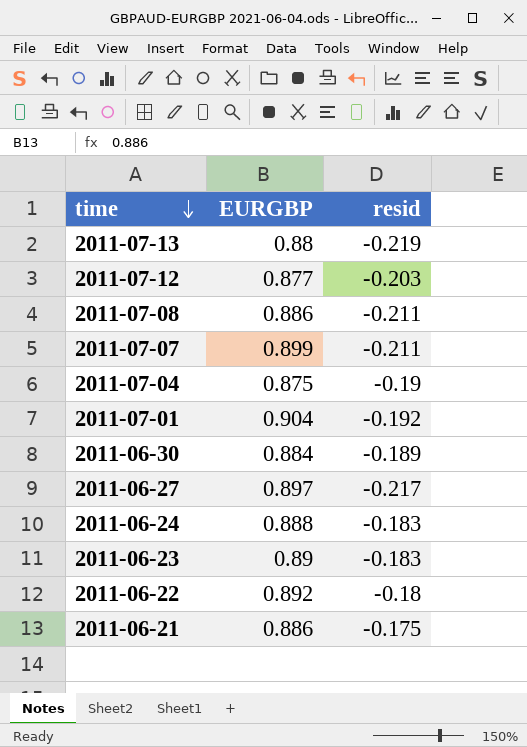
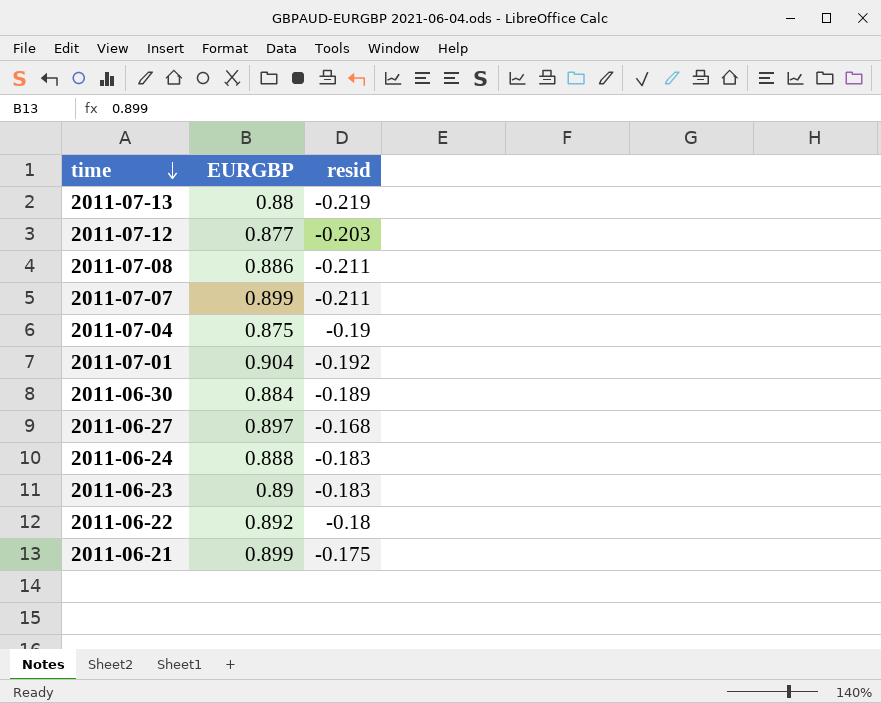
2011-06-27 | resid: -0.217 -> -0.168
2011-06-21 | EURGBP: 0.886 -> 0.899

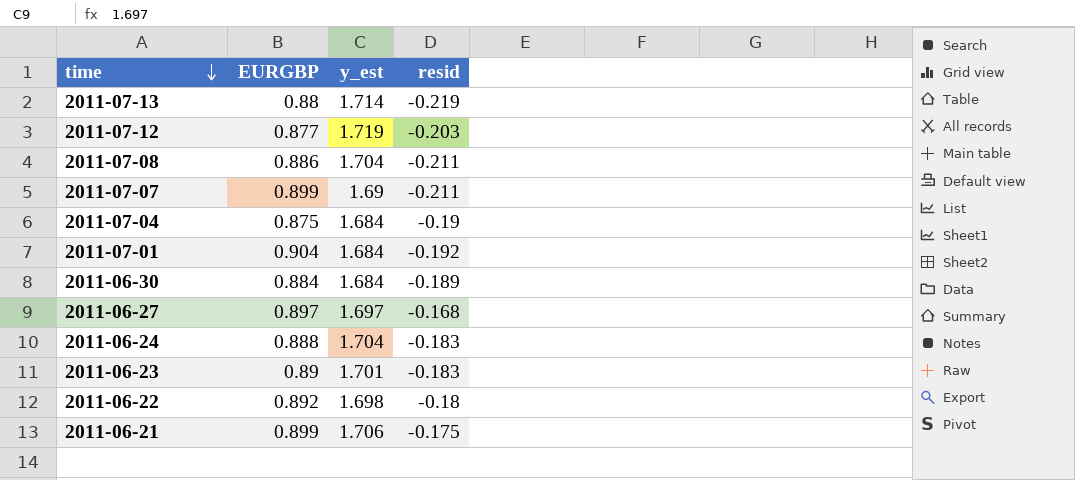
column y_est | position: none -> 3

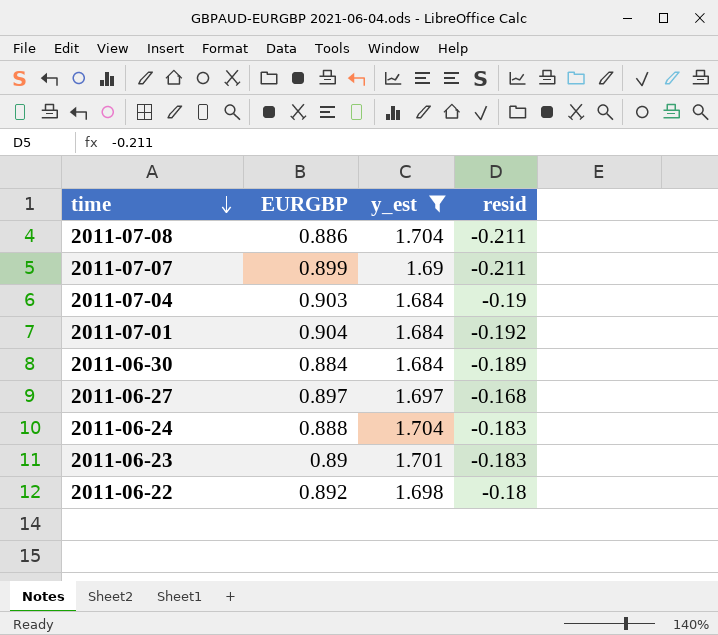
filter: none -> y_est <= 1.704
2011-07-04 | EURGBP: 0.875 -> 0.903

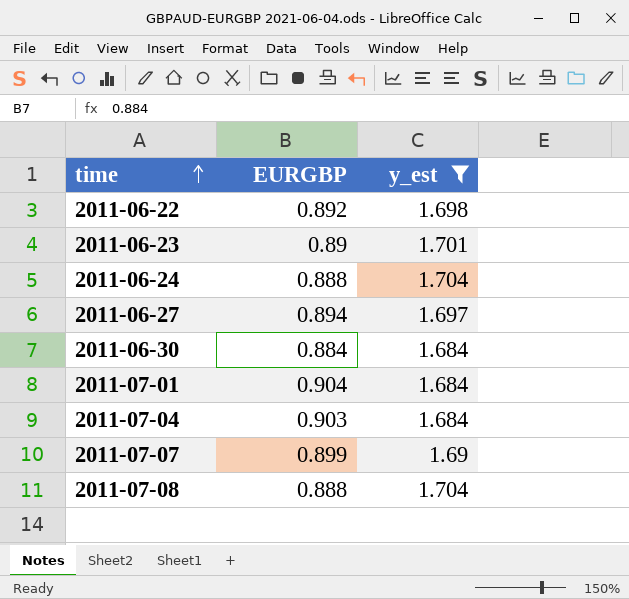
row order: time descending -> time ascending
column resid | position: 4 -> none
2011-06-27 | EURGBP: 0.897 -> 0.894
2011-07-08 | EURGBP: 0.886 -> 0.888

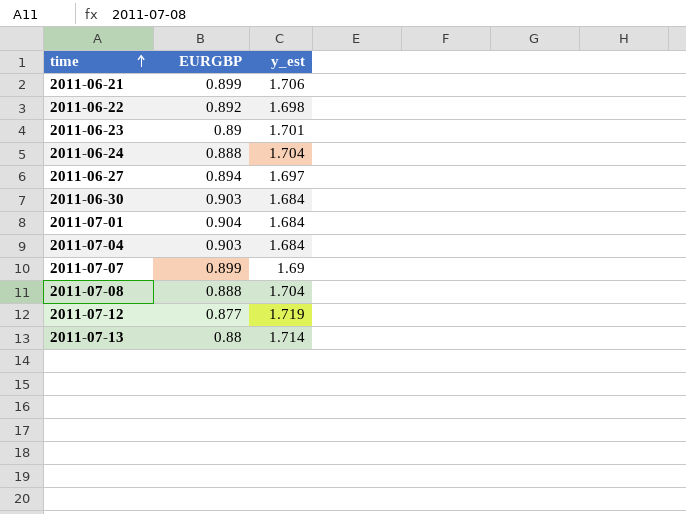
filter: y_est <= 1.704 -> none
2011-06-30 | EURGBP: 0.884 -> 0.903

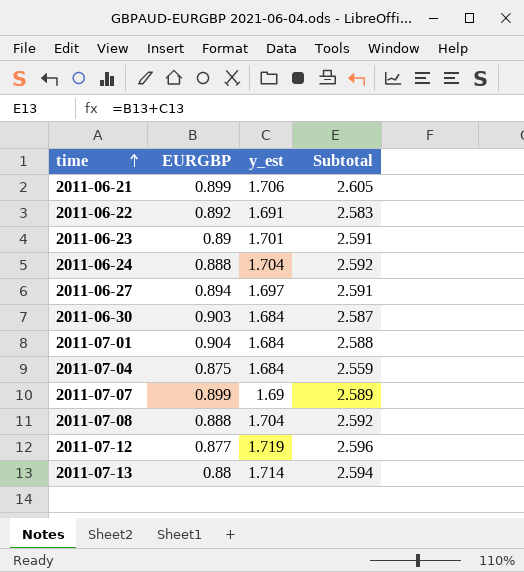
column Subtotal | formula: none -> [EURGBP] + [y_est]
2011-06-22 | y_est: 1.698 -> 1.691
2011-07-04 | EURGBP: 0.903 -> 0.875

